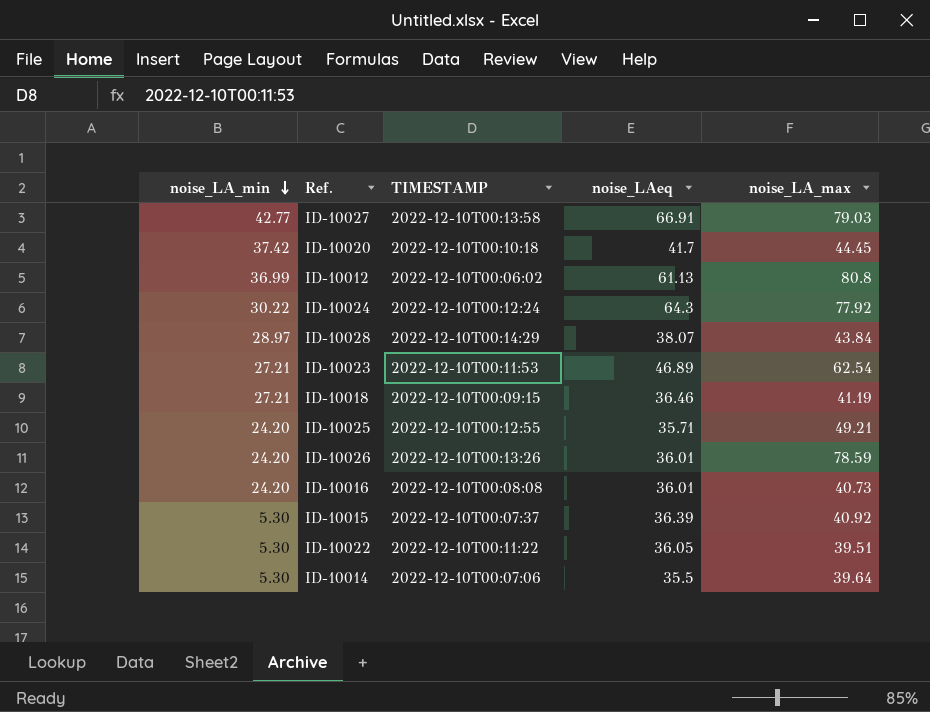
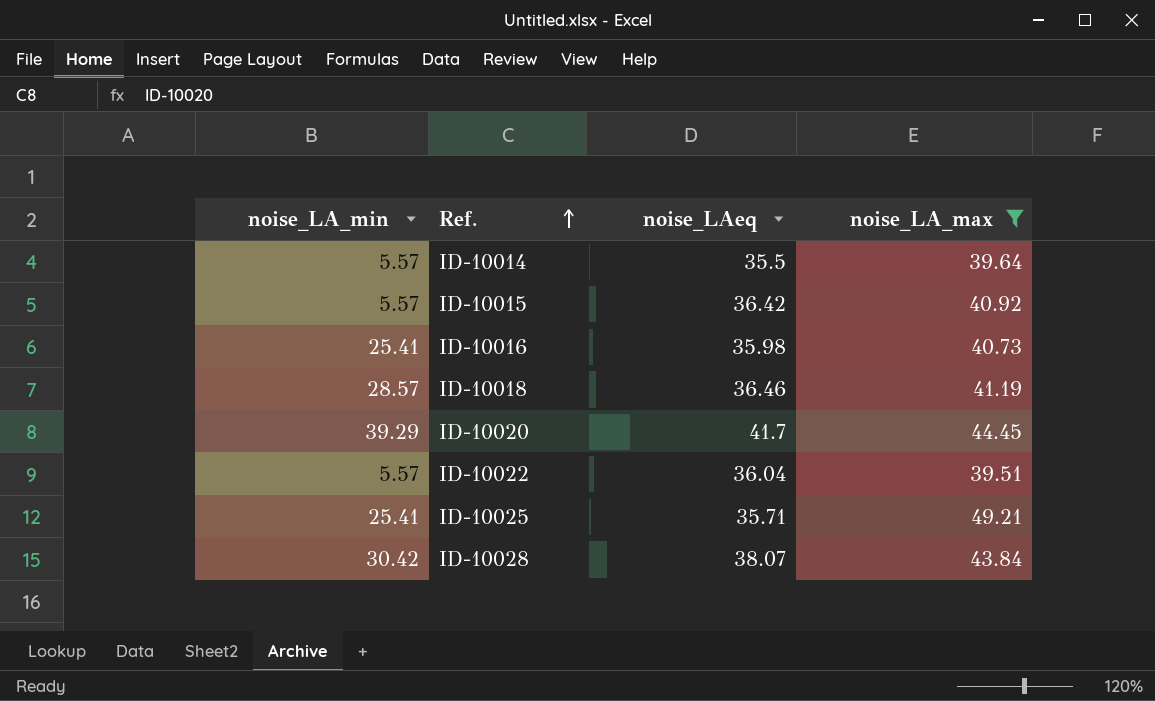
filter: none -> noise_LA_max <= 49.21
row order: noise_LA_min descending -> Ref. ascending
column TIMESTAMP | position: 3 -> none
ID-10014 | noise_LA_min: 5.30 -> 5.57
ID-10015 | noise_LA_min: 5.30 -> 5.57
ID-10015 | noise_LAeq: 36.39 -> 36.42
ID-10016 | noise_LA_min: 24.20 -> 25.41
ID-10016 | noise_LAeq: 36.01 -> 35.98
ID-10018 | noise_LA_min: 27.21 -> 28.57
ID-10020 | noise_LA_min: 37.42 -> 39.29
ID-10022 | noise_LA_min: 5.30 -> 5.57
ID-10022 | noise_LAeq: 36.05 -> 36.04
ID-10025 | noise_LA_min: 24.20 -> 25.41
ID-10028 | noise_LA_min: 28.97 -> 30.42

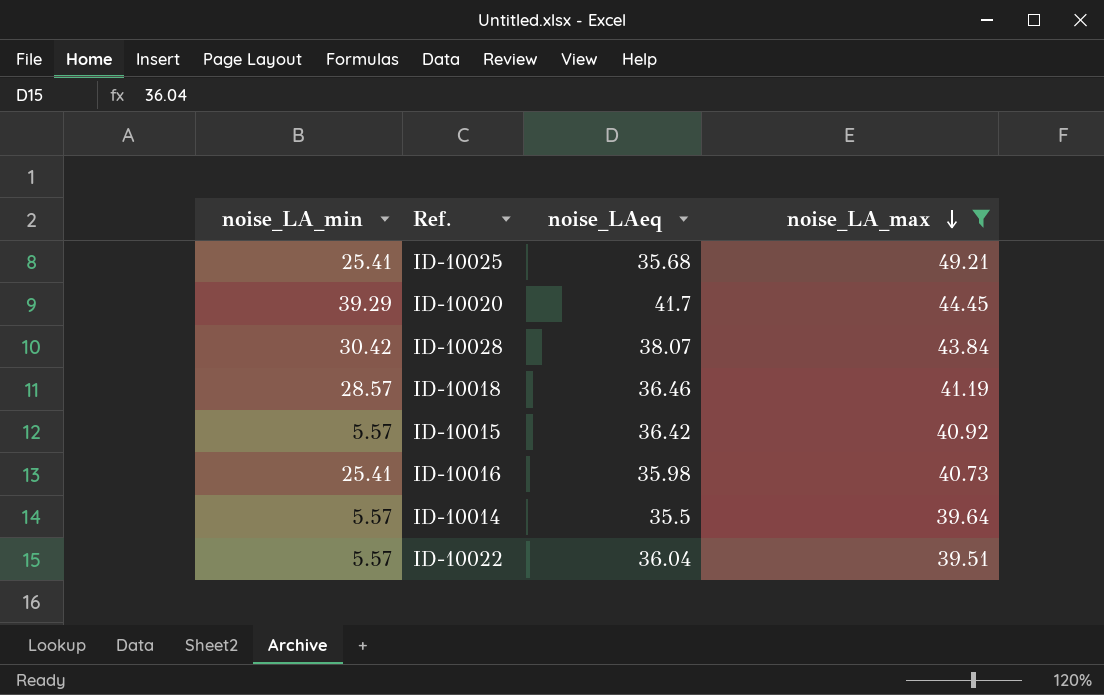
row order: Ref. ascending -> noise_LA_max descending
ID-10025 | noise_LAeq: 35.71 -> 35.68

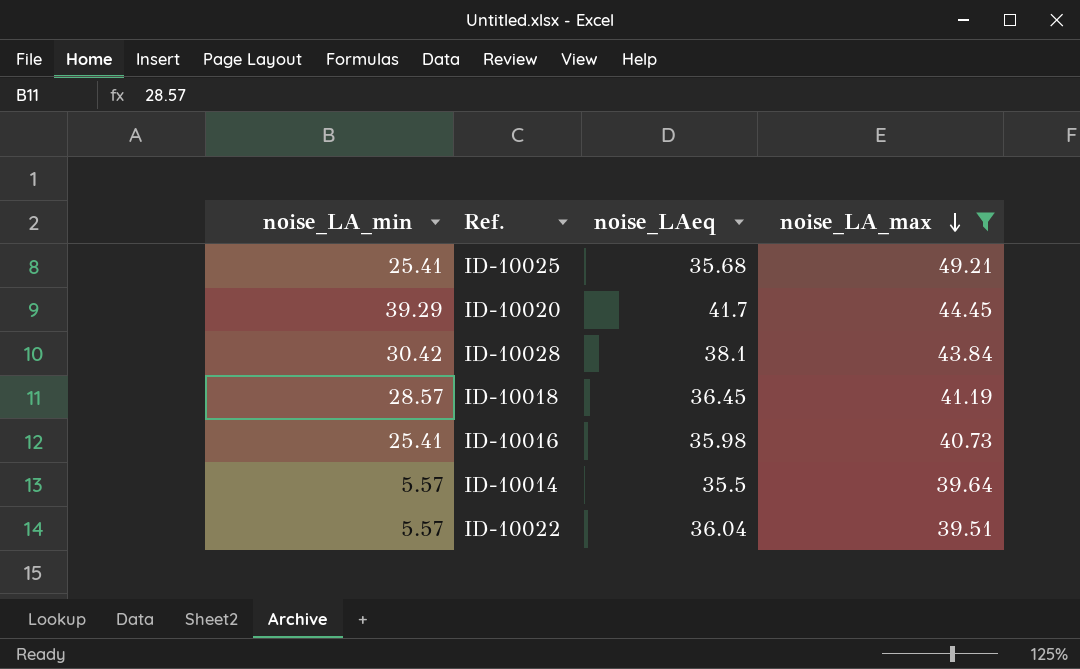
row ID-10015: 5.57 | 36.42 | 40.92 -> none
ID-10028 | noise_LAeq: 38.07 -> 38.1
ID-10018 | noise_LAeq: 36.46 -> 36.45

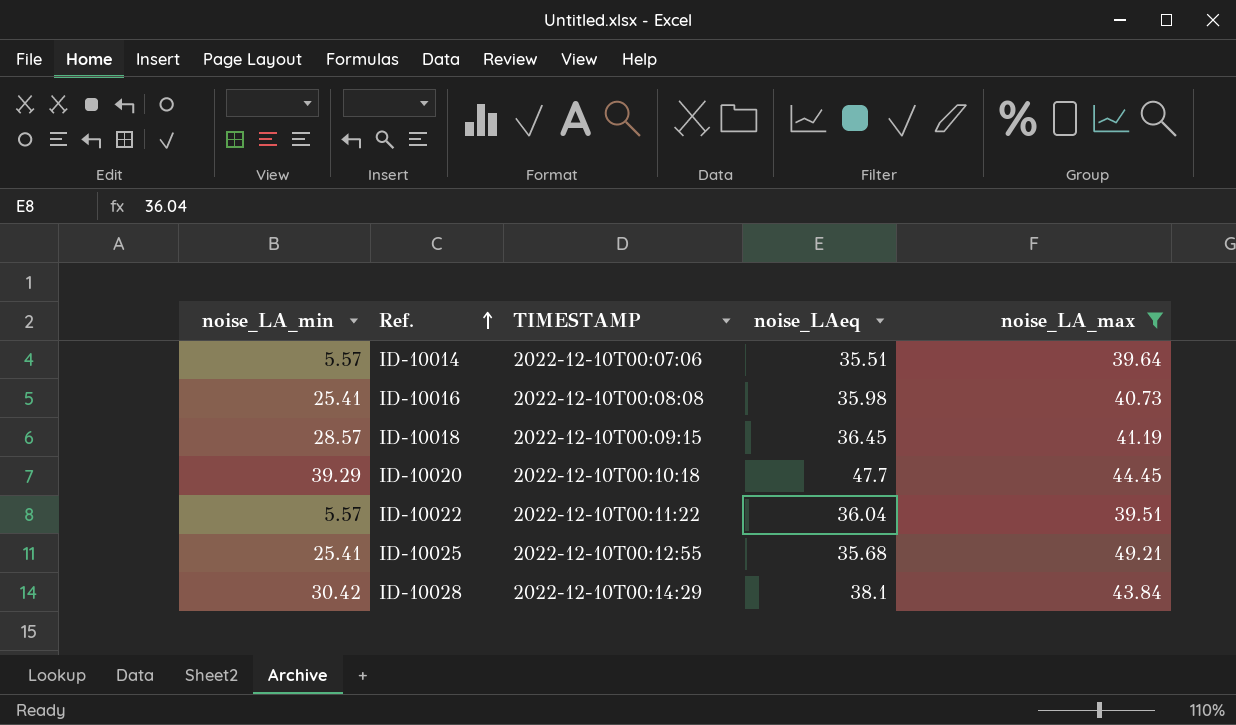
row order: noise_LA_max descending -> Ref. ascending
column TIMESTAMP | position: none -> 3
ID-10014 | noise_LAeq: 35.5 -> 35.51
ID-10020 | noise_LAeq: 41.7 -> 47.7

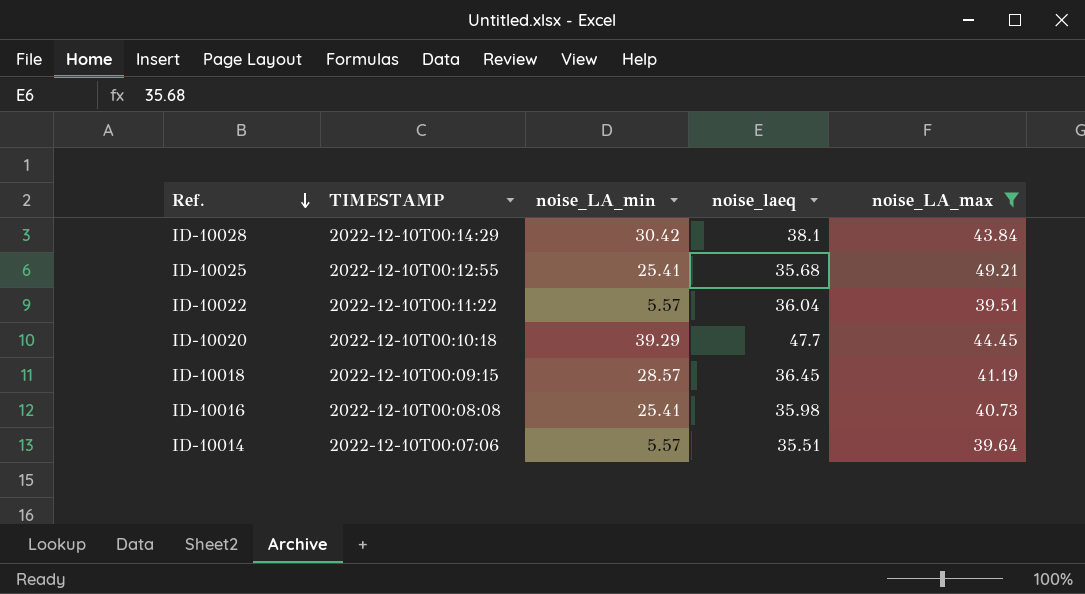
row order: Ref. ascending -> Ref. descending
column noise_LA_min | position: 1 -> 3
column name: noise_LAeq -> noise_laeq

